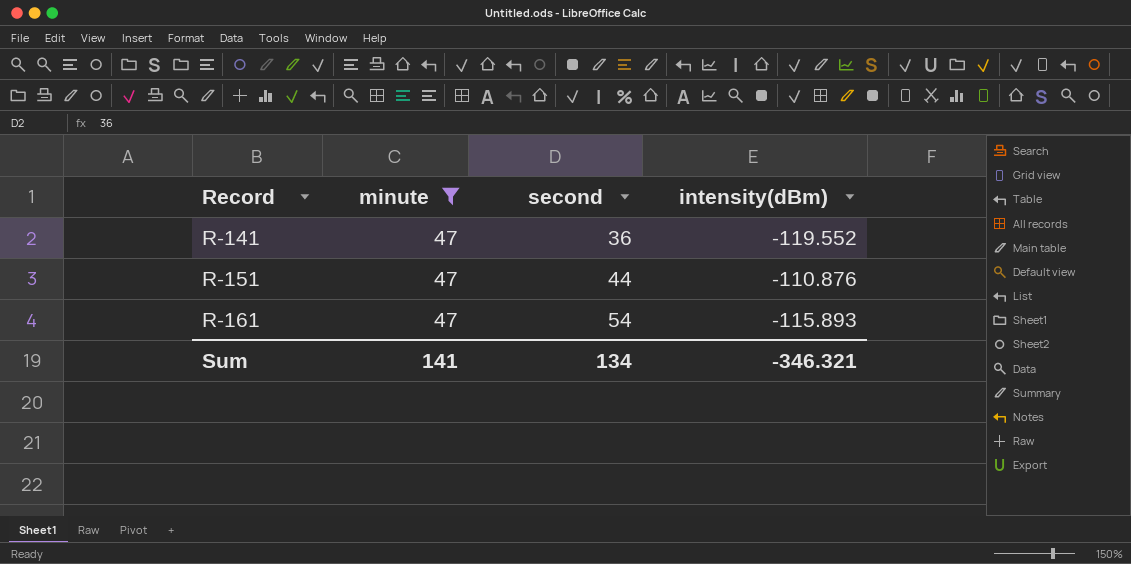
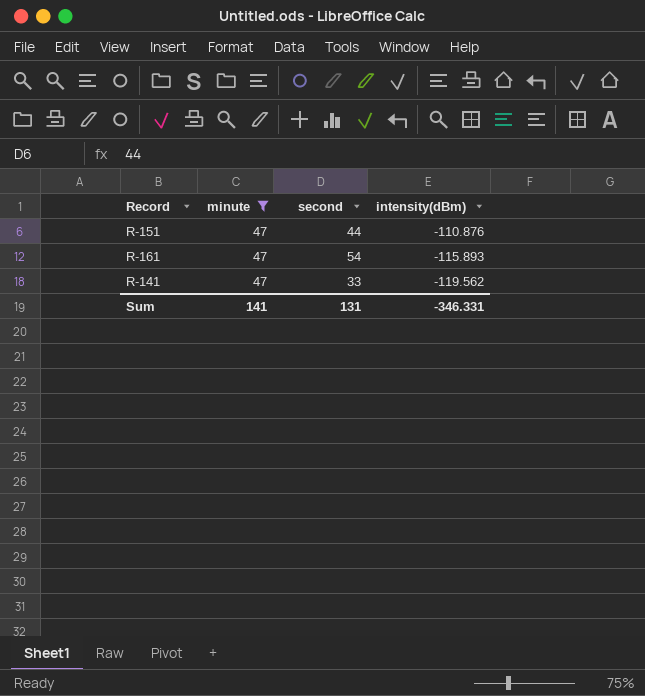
row order: Record ascending -> intensity(dBm) descending
R-141 | second: 36 -> 33
R-141 | intensity(dBm): -119.552 -> -119.562
Sum | second: 134 -> 131
Sum | intensity(dBm): -346.321 -> -346.331

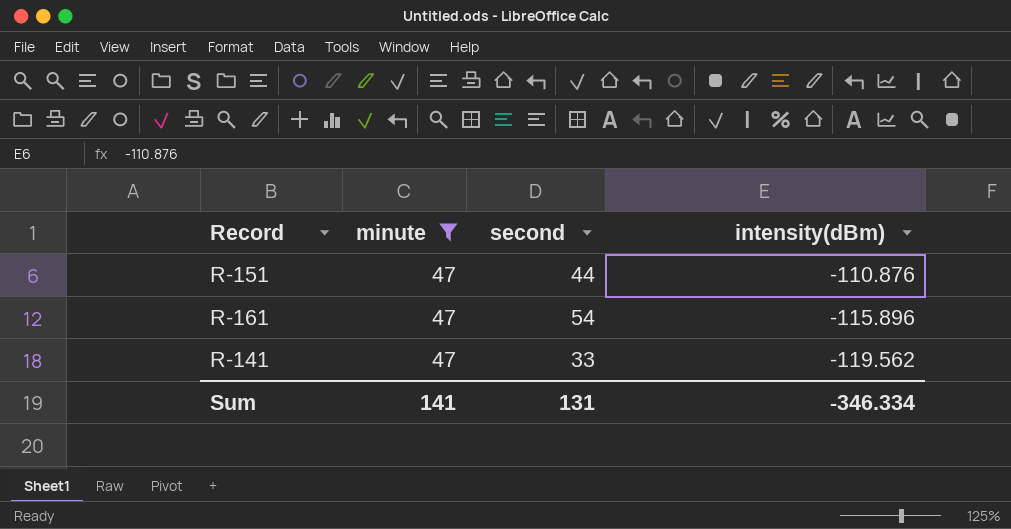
R-161 | intensity(dBm): -115.893 -> -115.896
Sum | intensity(dBm): -346.331 -> -346.334

